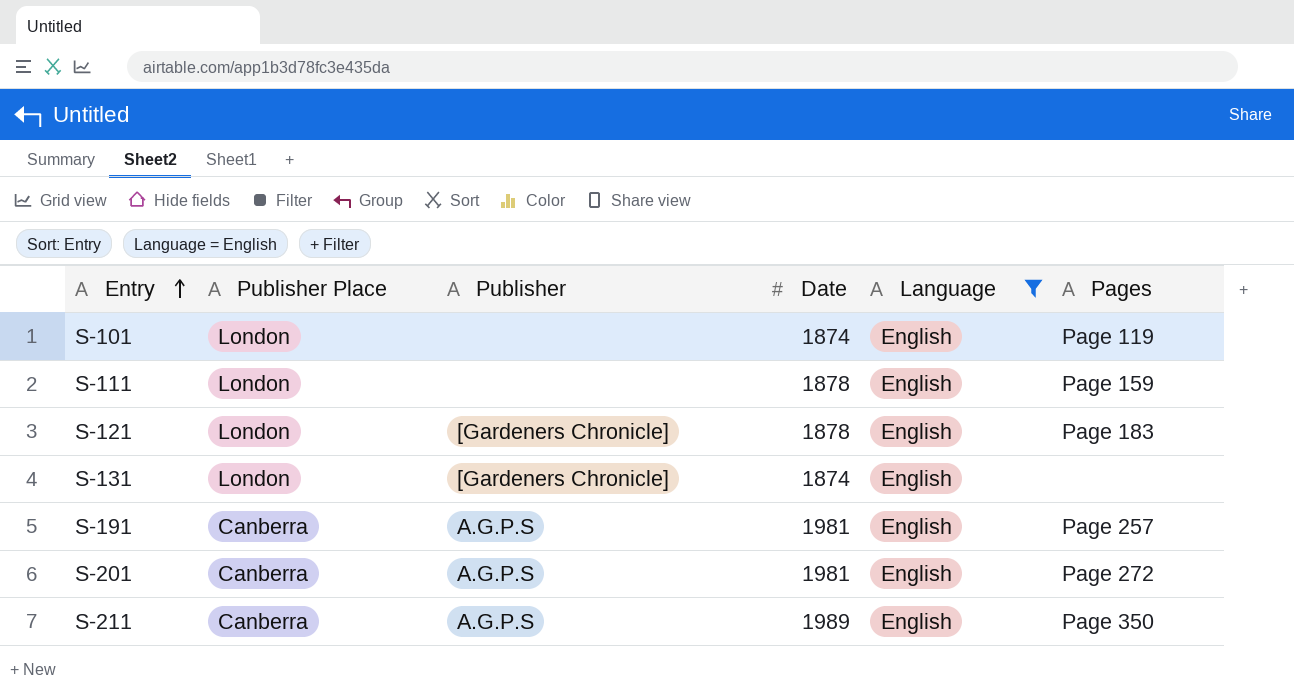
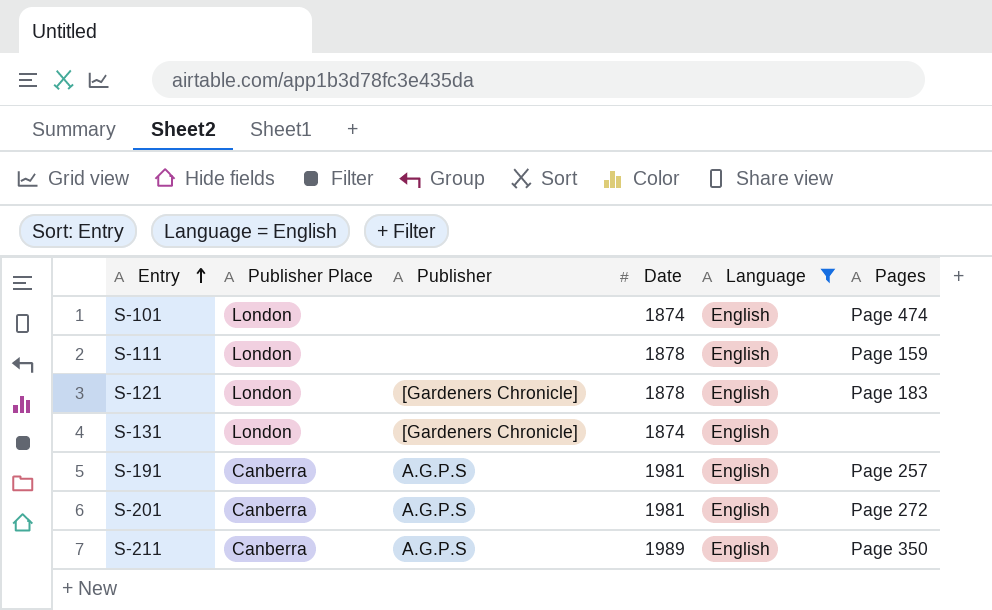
S-101 | Pages: Page 119 -> Page 474

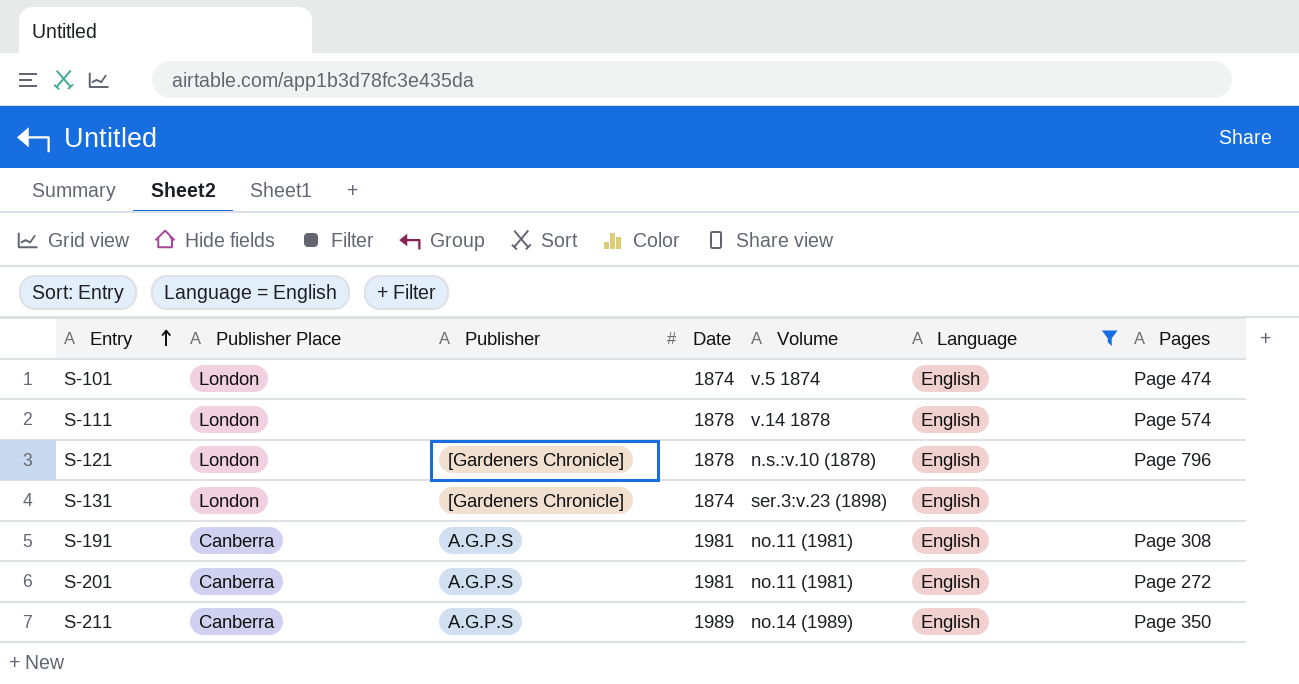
column Volume | position: none -> 5
S-111 | Pages: Page 159 -> Page 574
S-121 | Pages: Page 183 -> Page 796
S-191 | Pages: Page 257 -> Page 308

